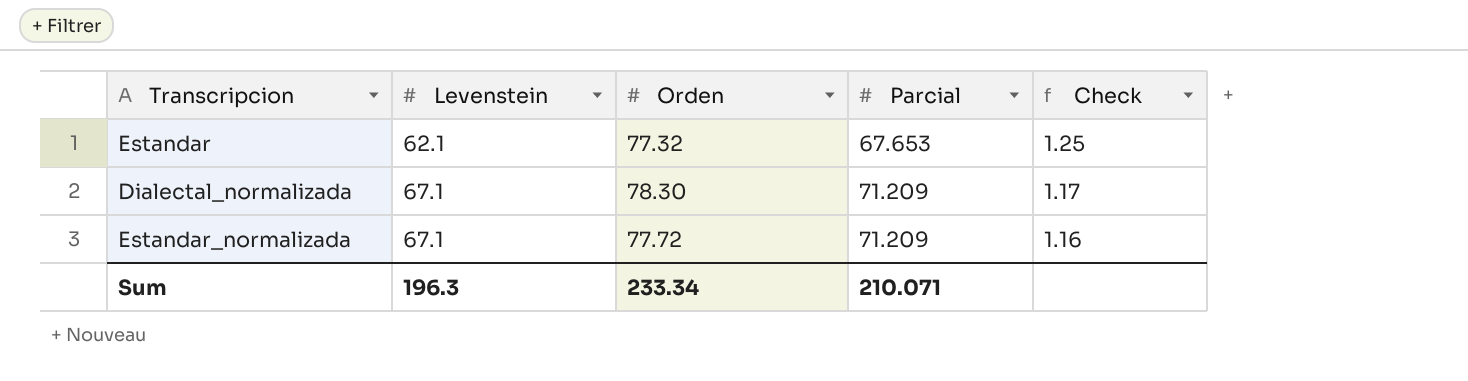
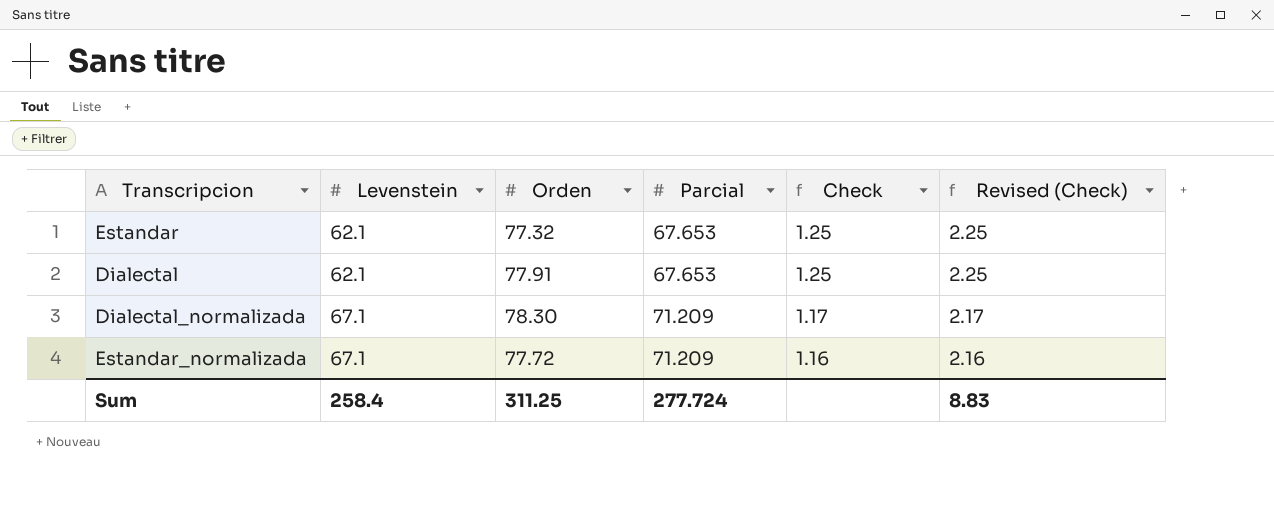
column Revised (Check) | formula: none -> [Check] + 1
row Dialectal: none -> 62.1 | 77.91 | 67.653 | 1.25 | 2.25
Sum | Levenstein: 196.3 -> 258.4
Sum | Orden: 233.34 -> 311.25
Sum | Parcial: 210.071 -> 277.724

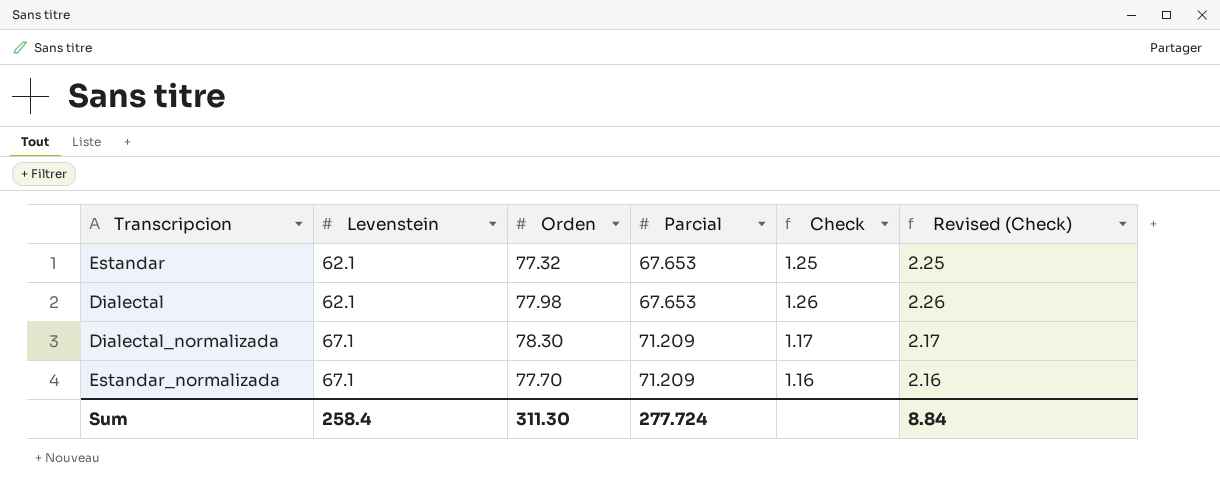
Dialectal | Orden: 77.91 -> 77.98
Dialectal | Check: 1.25 -> 1.26
Dialectal | Revised (Check): 2.25 -> 2.26
Estandar_normalizada | Orden: 77.72 -> 77.70
Sum | Orden: 311.25 -> 311.30
Sum | Revised (Check): 8.83 -> 8.84

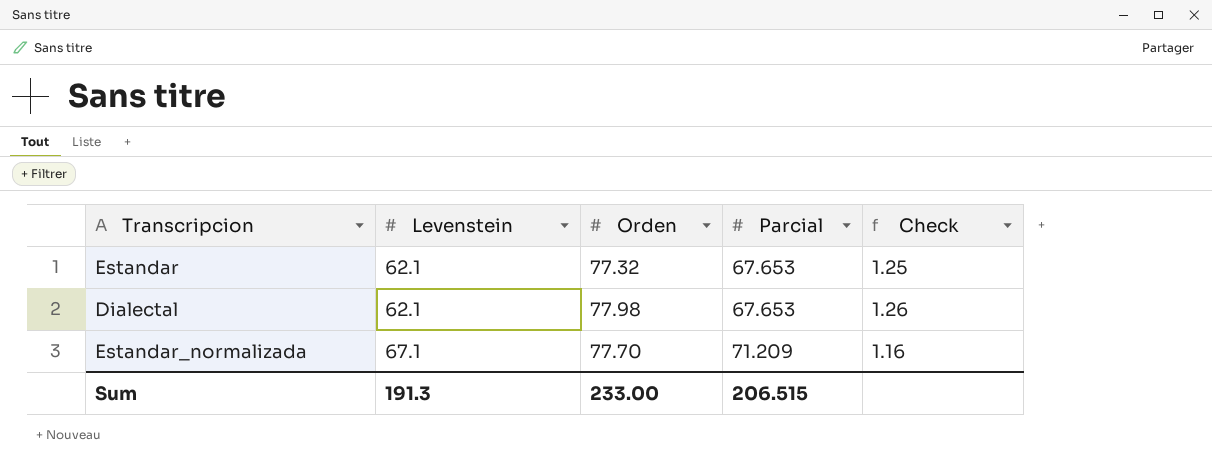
column Revised (Check) | formula: [Check] + 1 -> none
row Dialectal_normalizada: 67.1 | 78.30 | 71.209 | 1.17 | 2.17 -> none
Sum | Levenstein: 258.4 -> 191.3
Sum | Orden: 311.30 -> 233.00
Sum | Parcial: 277.724 -> 206.515

